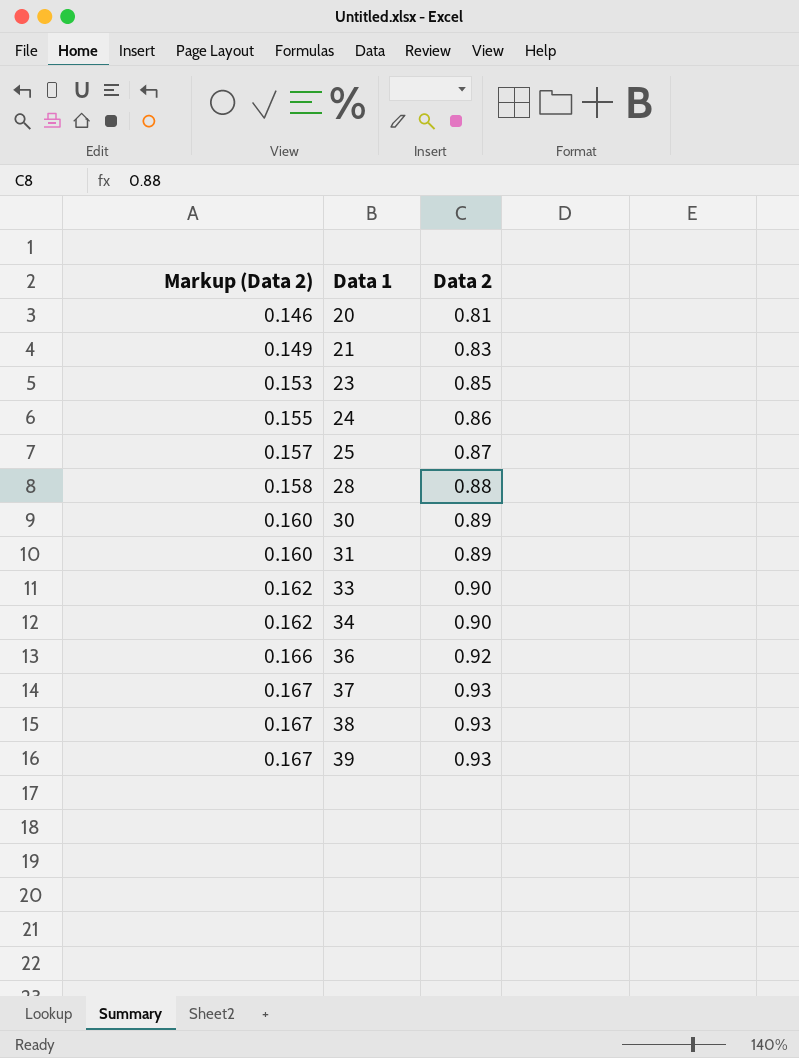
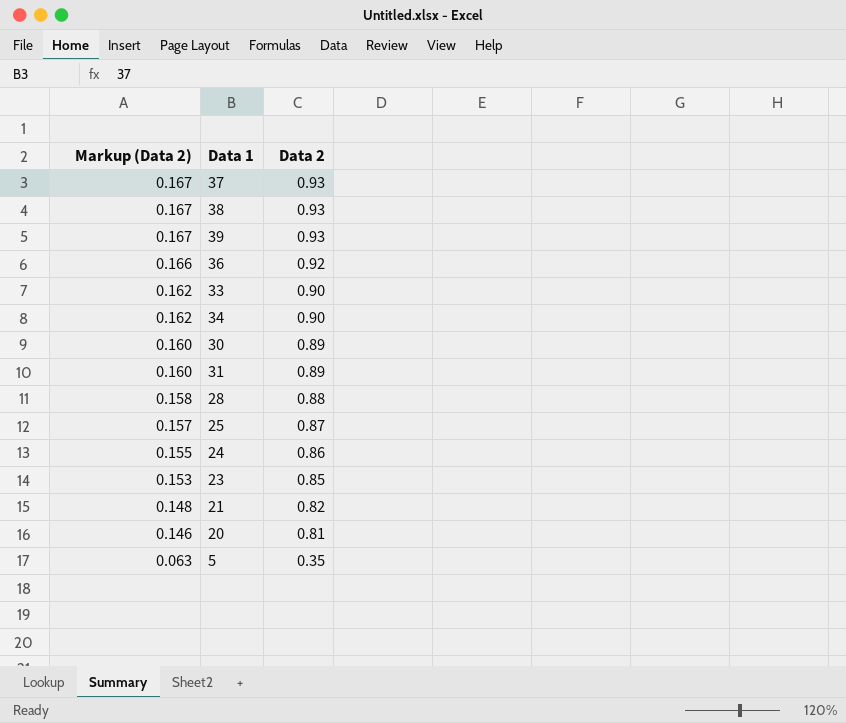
row order: Markup (Data 2) ascending -> Markup (Data 2) descending
21 | Markup (Data 2): 0.149 -> 0.148
21 | Data 2: 0.83 -> 0.82
row 5: none -> 0.063 | 0.35

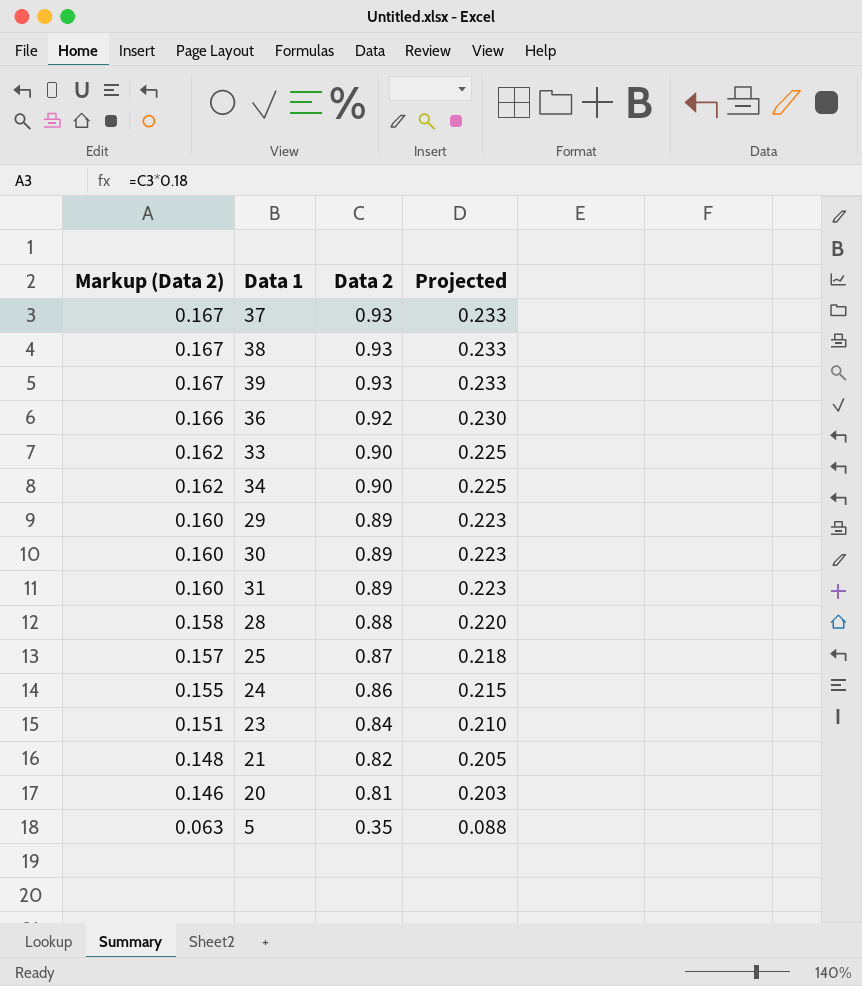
column Projected | formula: none -> [Data 2] * 0.25
row 29: none -> 0.160 | 0.89 | 0.223
23 | Markup (Data 2): 0.153 -> 0.151
23 | Data 2: 0.85 -> 0.84

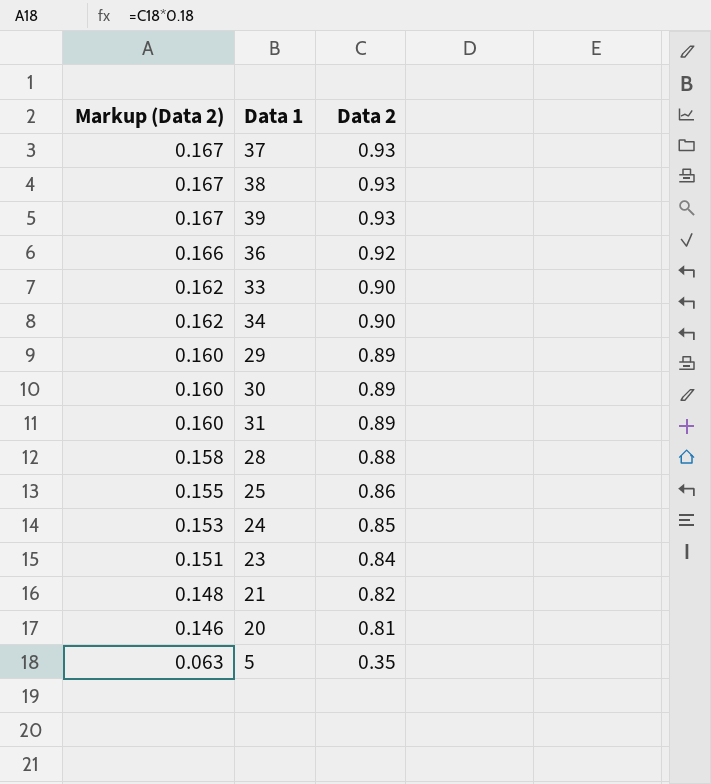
column Projected | formula: [Data 2] * 0.25 -> none
25 | Markup (Data 2): 0.157 -> 0.155
25 | Data 2: 0.87 -> 0.86
24 | Markup (Data 2): 0.155 -> 0.153
24 | Data 2: 0.86 -> 0.85

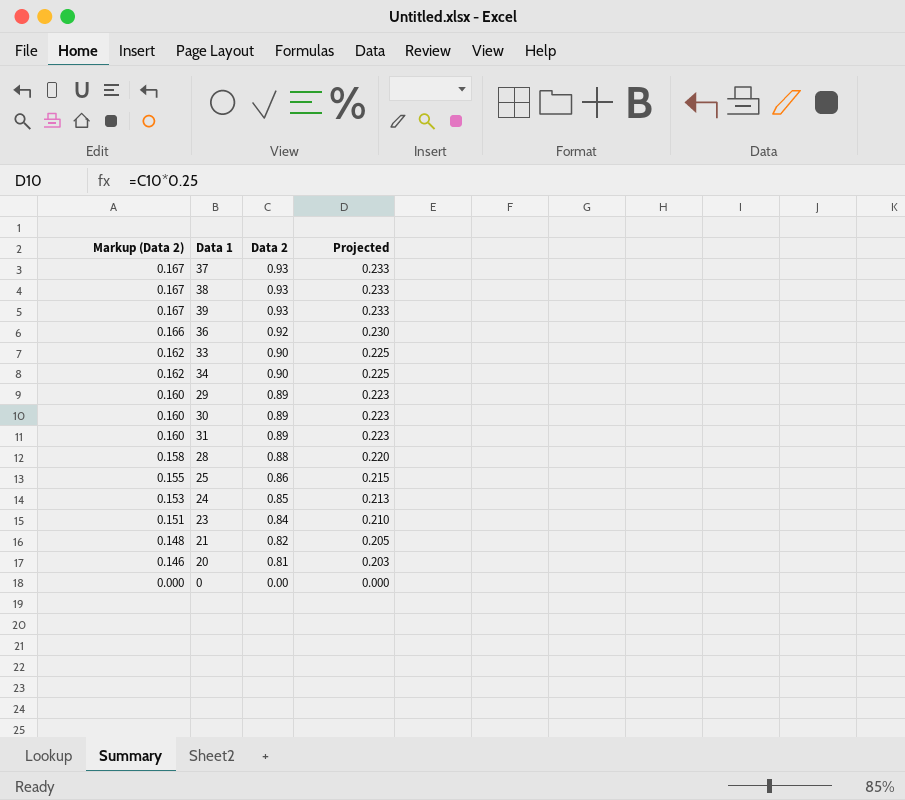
column Projected | formula: none -> [Data 2] * 0.25
row 5: 0.063 | 0.35 -> none
row 0: none -> 0.000 | 0.00 | 0.000

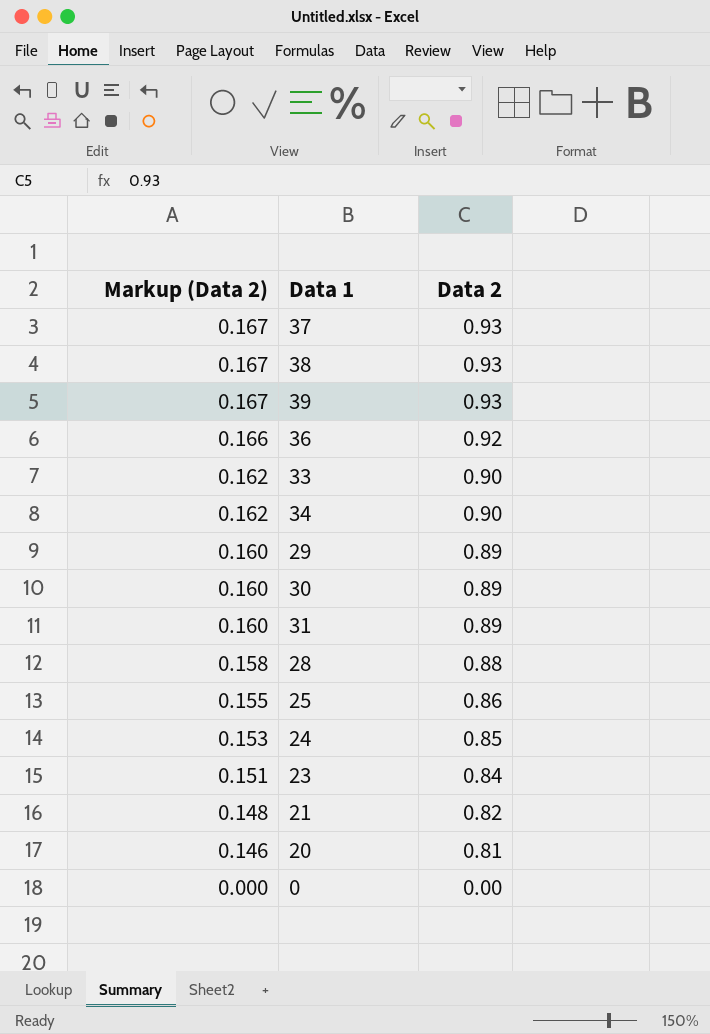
column Projected | formula: [Data 2] * 0.25 -> none

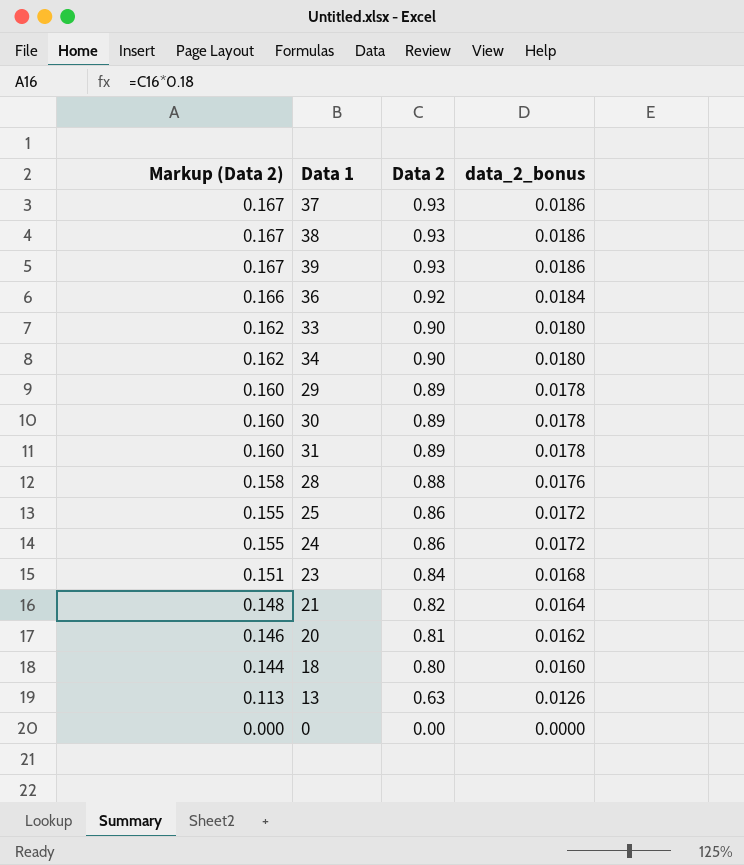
column data_2_bonus | formula: none -> [Data 2] * 0.02
24 | Markup (Data 2): 0.153 -> 0.155
24 | Data 2: 0.85 -> 0.86
row 18: none -> 0.144 | 0.80 | 0.0160
row 13: none -> 0.113 | 0.63 | 0.0126

